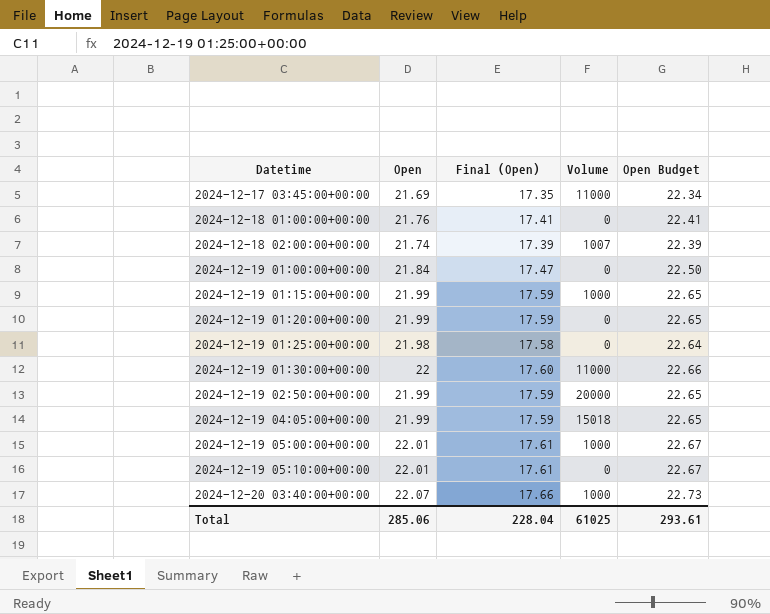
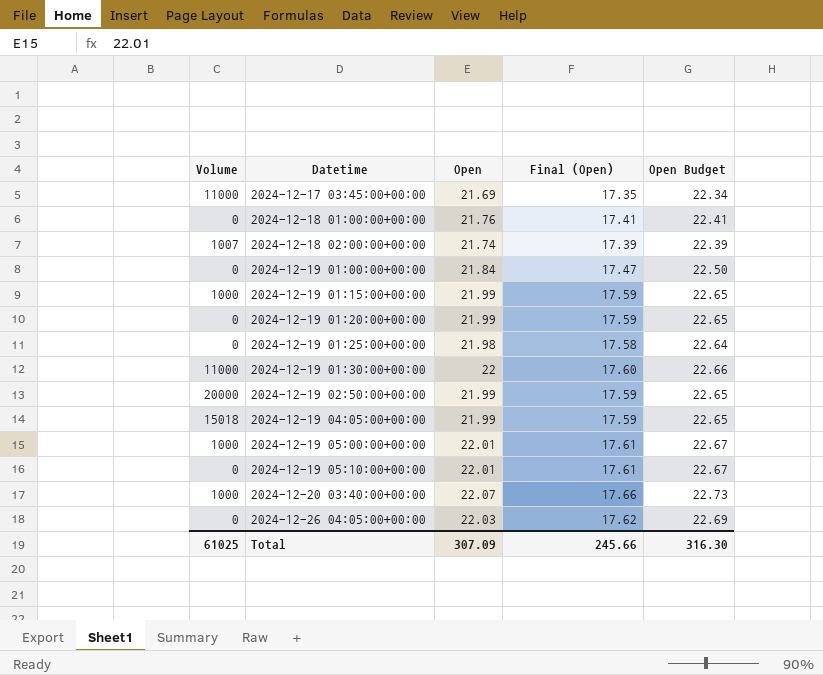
column Volume | position: 4 -> 1
row 2024-12-26 04:05:00+00:00: none -> 0 | 22.03 | 17.62 | 22.69
Total | Open: 285.06 -> 307.09
Total | Final (Open): 228.04 -> 245.66
Total | Open Budget: 293.61 -> 316.30

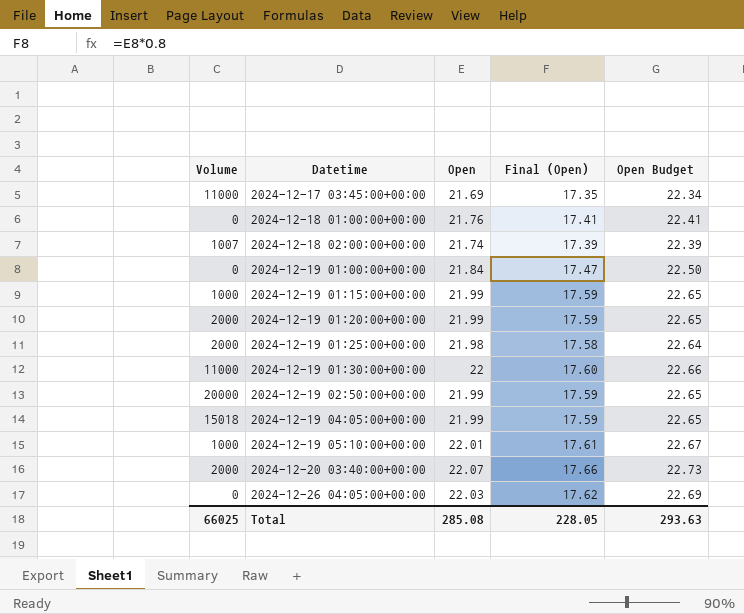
row 2024-12-19 05:00:00+00:00: 1000 | 22.01 | 17.61 | 22.67 -> none
2024-12-19 01:20:00+00:00 | Volume: 0 -> 2000
2024-12-19 01:25:00+00:00 | Volume: 0 -> 2000
2024-12-19 05:10:00+00:00 | Volume: 0 -> 1000
2024-12-20 03:40:00+00:00 | Volume: 1000 -> 2000
Total | Volume: 61025 -> 66025
Total | Open: 307.09 -> 285.08
Total | Final (Open): 245.66 -> 228.05
Total | Open Budget: 316.30 -> 293.63

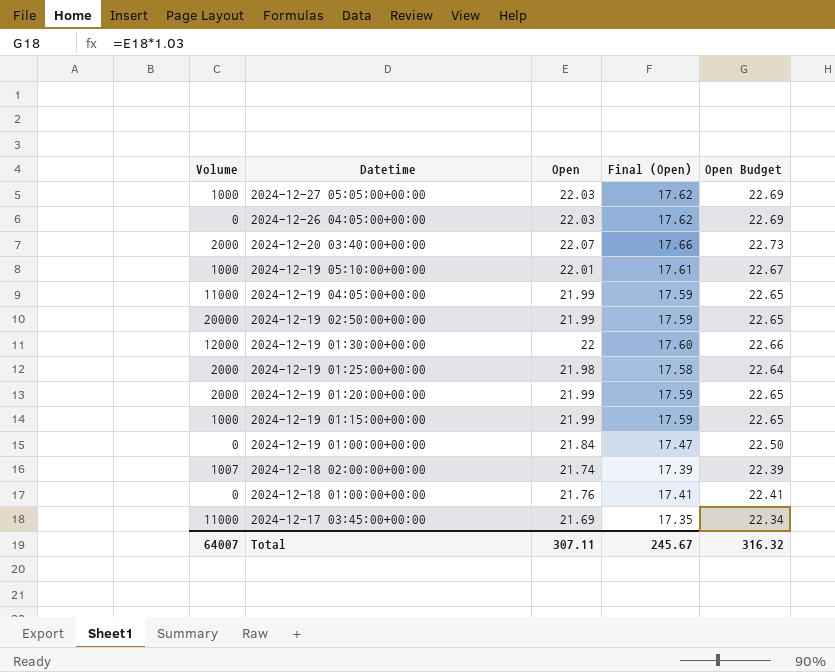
row order: Datetime ascending -> Datetime descending
row 2024-12-27 05:05:00+00:00: none -> 1000 | 22.03 | 17.62 | 22.69
2024-12-19 04:05:00+00:00 | Volume: 15018 -> 11000
2024-12-19 01:30:00+00:00 | Volume: 11000 -> 12000
Total | Volume: 66025 -> 64007
Total | Open: 285.08 -> 307.11
Total | Final (Open): 228.05 -> 245.67
Total | Open Budget: 293.63 -> 316.32

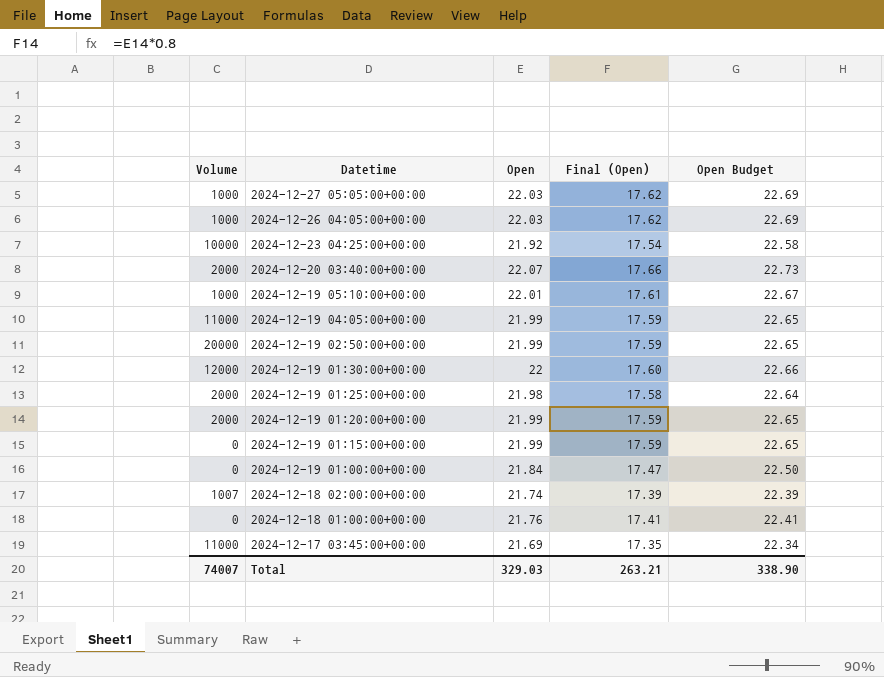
2024-12-26 04:05:00+00:00 | Volume: 0 -> 1000
row 2024-12-23 04:25:00+00:00: none -> 10000 | 21.92 | 17.54 | 22.58
2024-12-19 01:15:00+00:00 | Volume: 1000 -> 0
Total | Volume: 64007 -> 74007
Total | Open: 307.11 -> 329.03
Total | Final (Open): 245.67 -> 263.21
Total | Open Budget: 316.32 -> 338.90

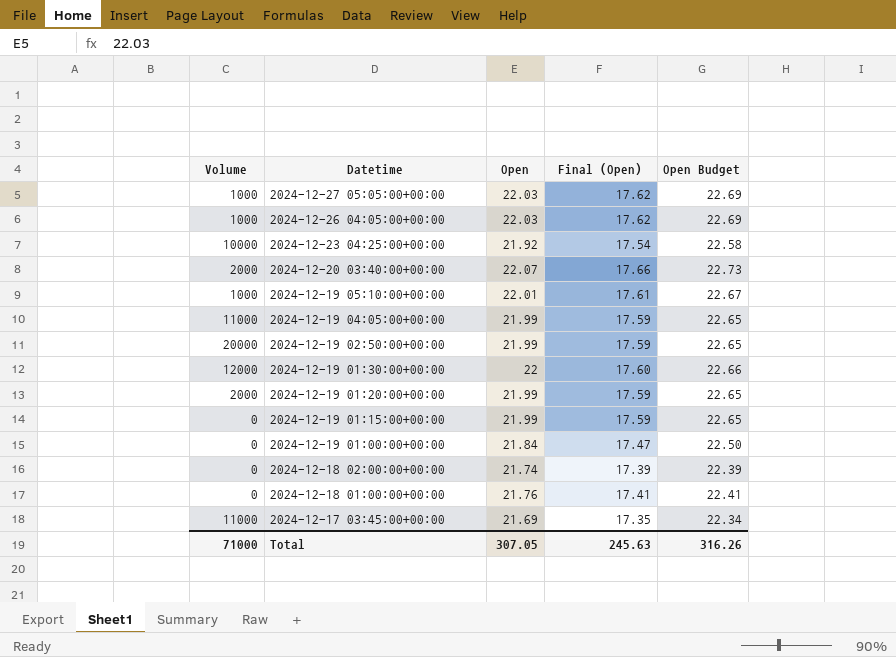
row 2024-12-19 01:25:00+00:00: 2000 | 21.98 | 17.58 | 22.64 -> none
2024-12-18 02:00:00+00:00 | Volume: 1007 -> 0
Total | Volume: 74007 -> 71000
Total | Open: 329.03 -> 307.05
Total | Final (Open): 263.21 -> 245.63
Total | Open Budget: 338.90 -> 316.26

